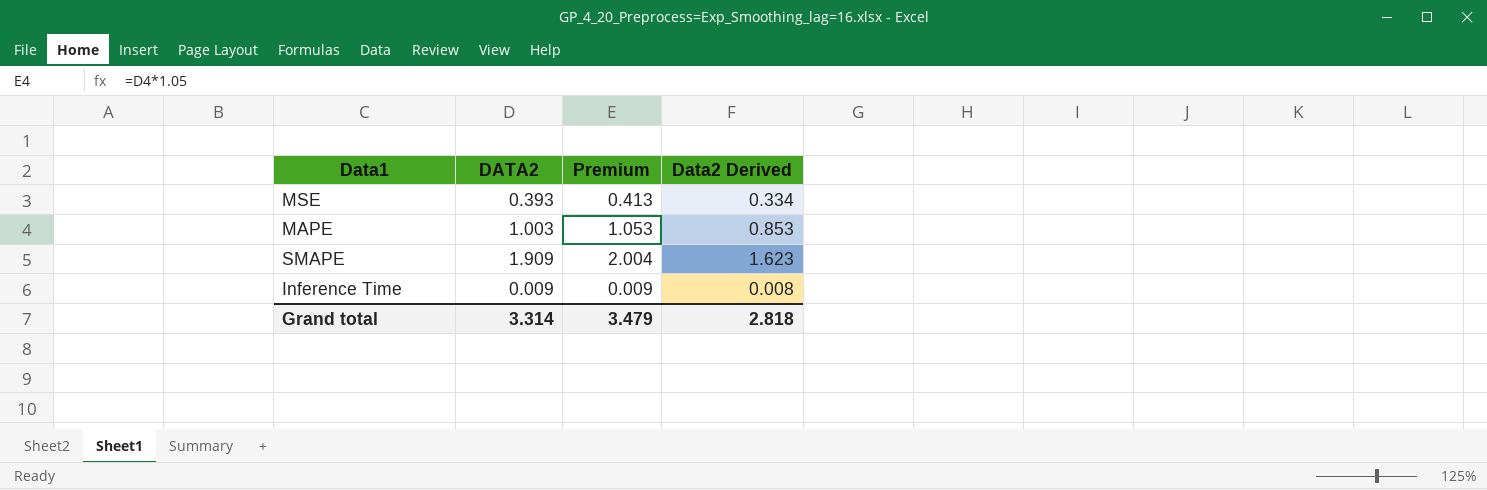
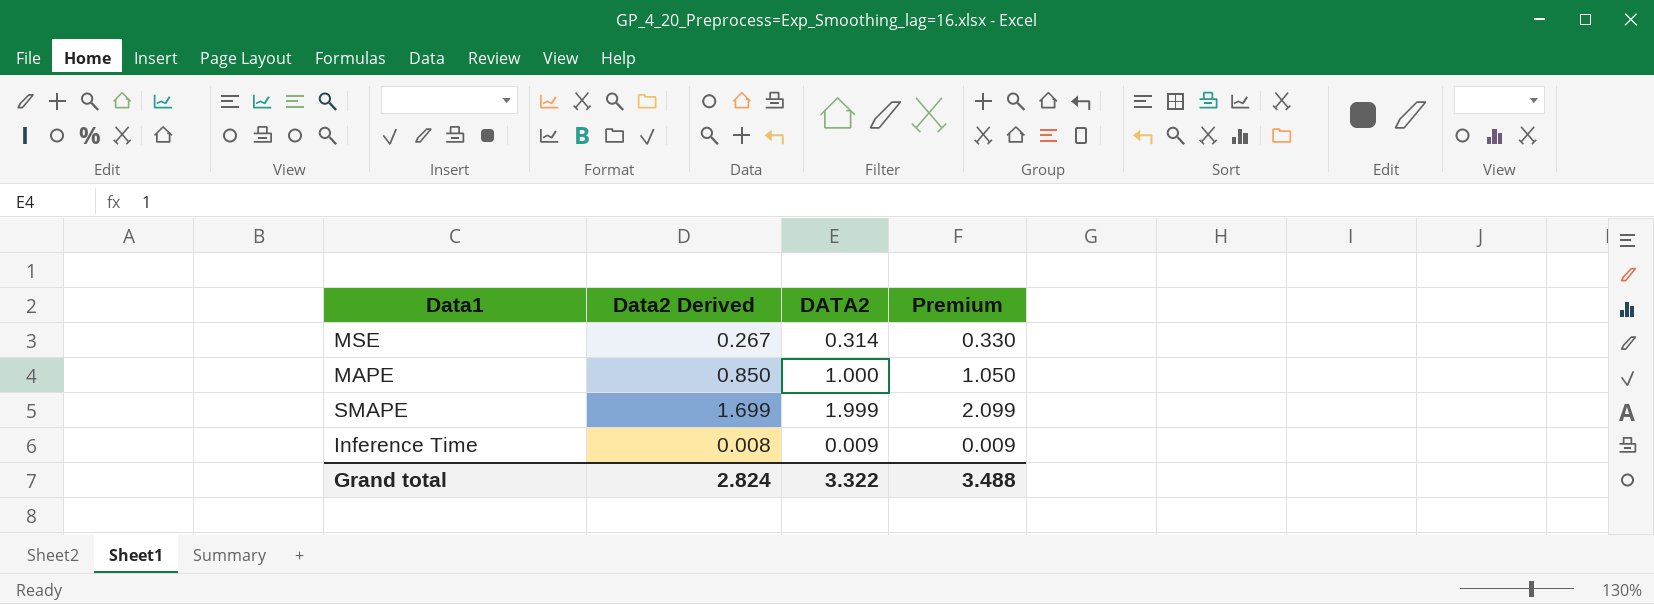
column Data2 Derived | position: 4 -> 2
MSE | Data2 Derived: 0.334 -> 0.267
MSE | DATA2: 0.393 -> 0.314
MSE | Premium: 0.413 -> 0.330
MAPE | Data2 Derived: 0.853 -> 0.850
MAPE | DATA2: 1.003 -> 1.000
MAPE | Premium: 1.053 -> 1.050
SMAPE | Data2 Derived: 1.623 -> 1.699
SMAPE | DATA2: 1.909 -> 1.999
SMAPE | Premium: 2.004 -> 2.099
Grand total | Data2 Derived: 2.818 -> 2.824
Grand total | DATA2: 3.314 -> 3.322
Grand total | Premium: 3.479 -> 3.488

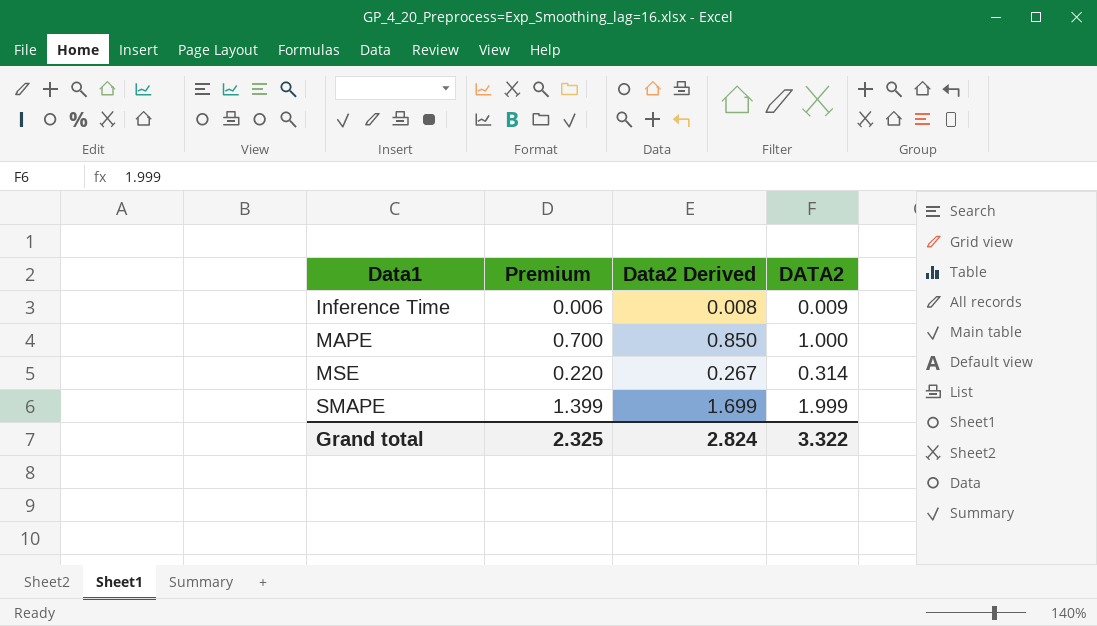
row order: none -> Data1 ascending
column Premium | formula: [DATA2] * 1.05 -> [DATA2] * 0.7
column Premium | position: 4 -> 2
Grand total | Premium: 3.488 -> 2.325

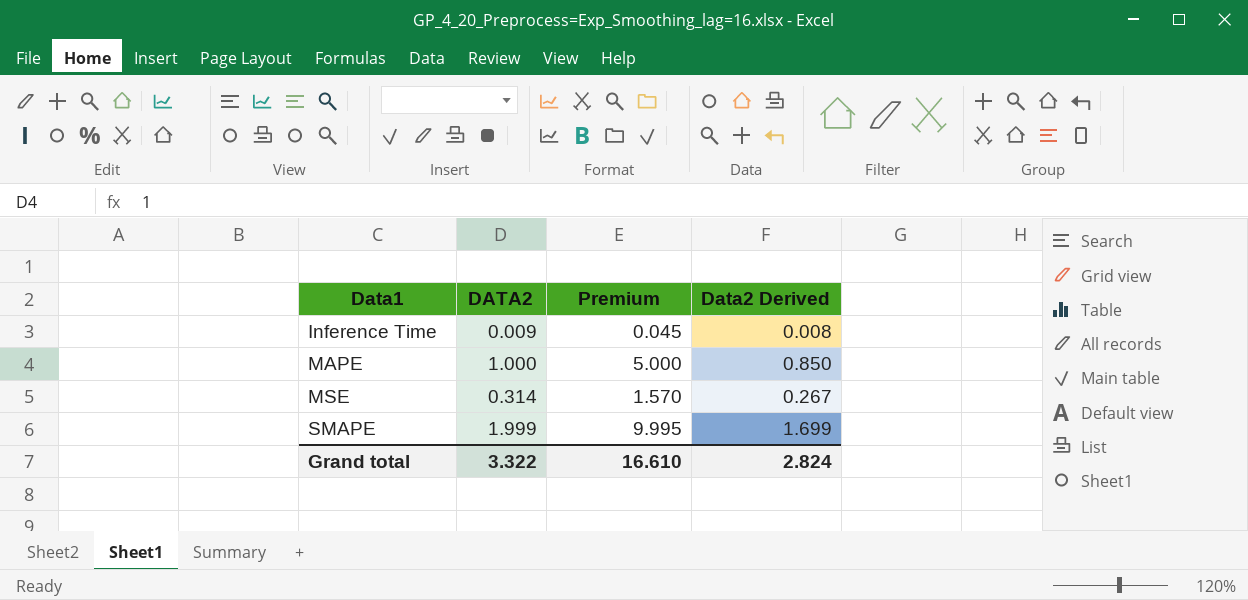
column DATA2 | position: 4 -> 2
column Premium | formula: [DATA2] * 0.7 -> [DATA2] * 5
Grand total | Premium: 2.325 -> 16.610

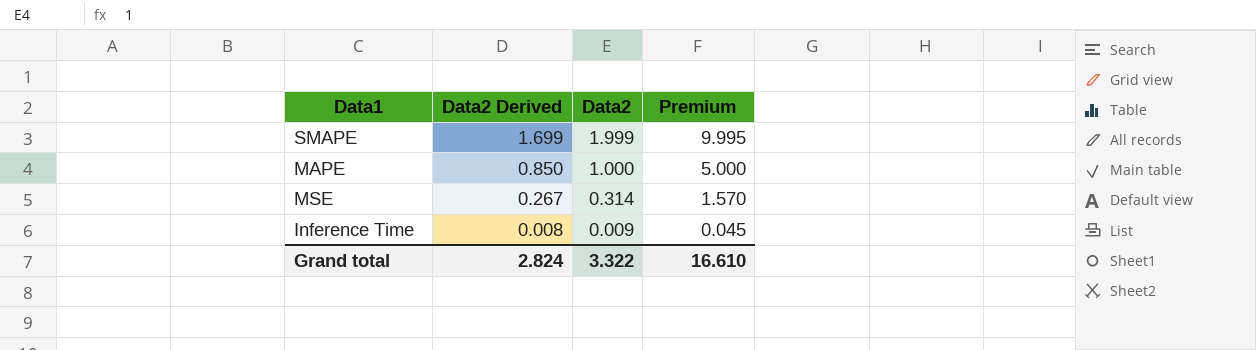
row order: Data1 ascending -> Data2 Derived descending
column Data2 Derived | position: 4 -> 2
column name: DATA2 -> Data2

